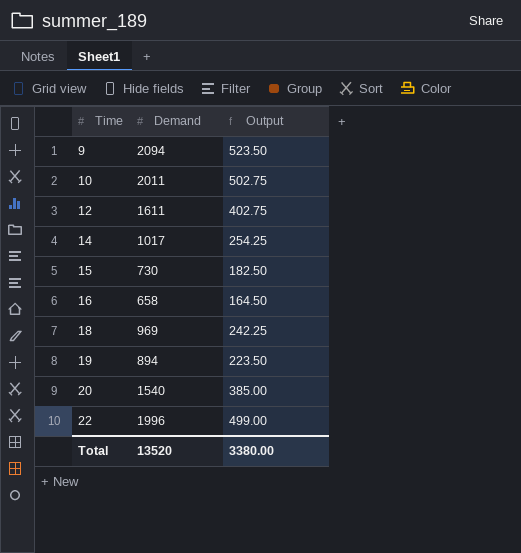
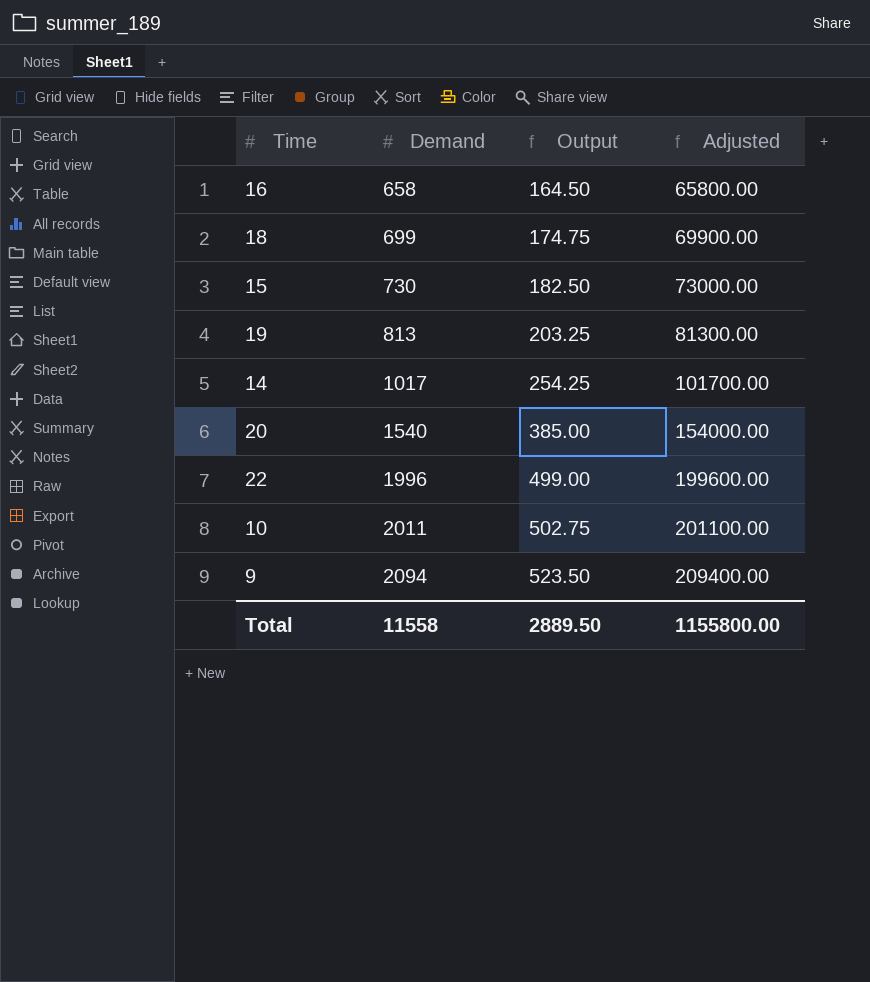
row order: Time ascending -> Demand ascending
column Adjusted | formula: none -> [Demand] * 100
row 12: 1611 | 402.75 -> none
18 | Demand: 969 -> 699
18 | Output: 242.25 -> 174.75
19 | Demand: 894 -> 813
19 | Output: 223.50 -> 203.25
Total | Demand: 13520 -> 11558
Total | Output: 3380.00 -> 2889.50

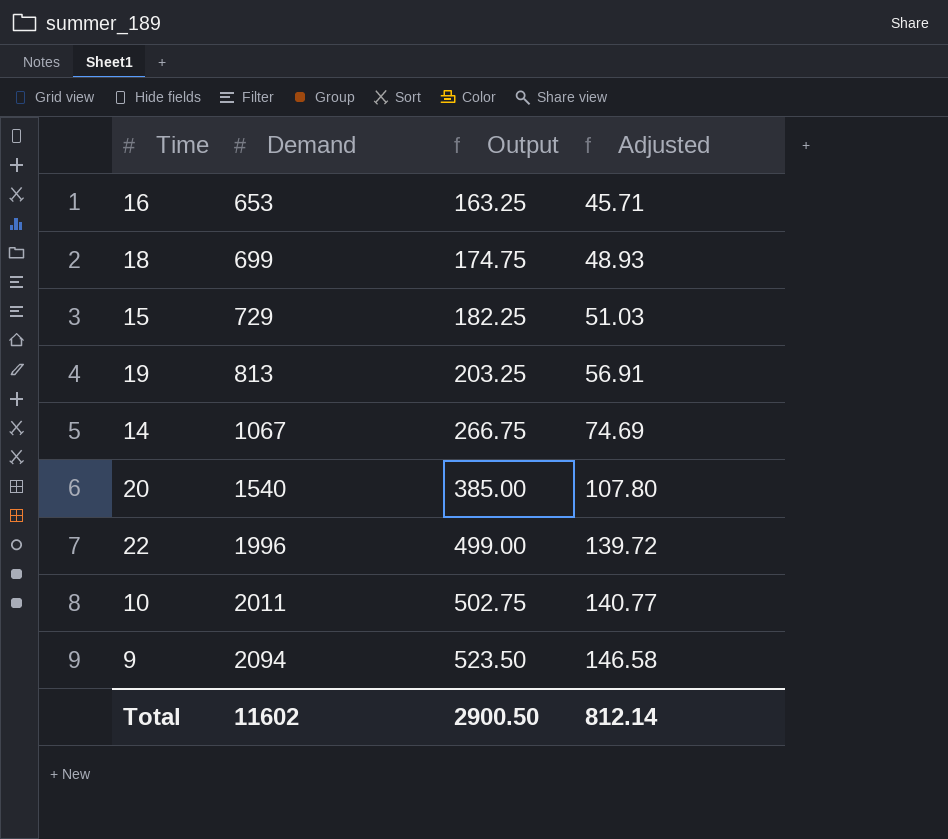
column Adjusted | formula: [Demand] * 100 -> [Demand] * 0.07
16 | Demand: 658 -> 653
16 | Output: 164.50 -> 163.25
15 | Demand: 730 -> 729
15 | Output: 182.50 -> 182.25
14 | Demand: 1017 -> 1067
14 | Output: 254.25 -> 266.75
Total | Demand: 11558 -> 11602
Total | Output: 2889.50 -> 2900.50
Total | Adjusted: 1155800.00 -> 812.14

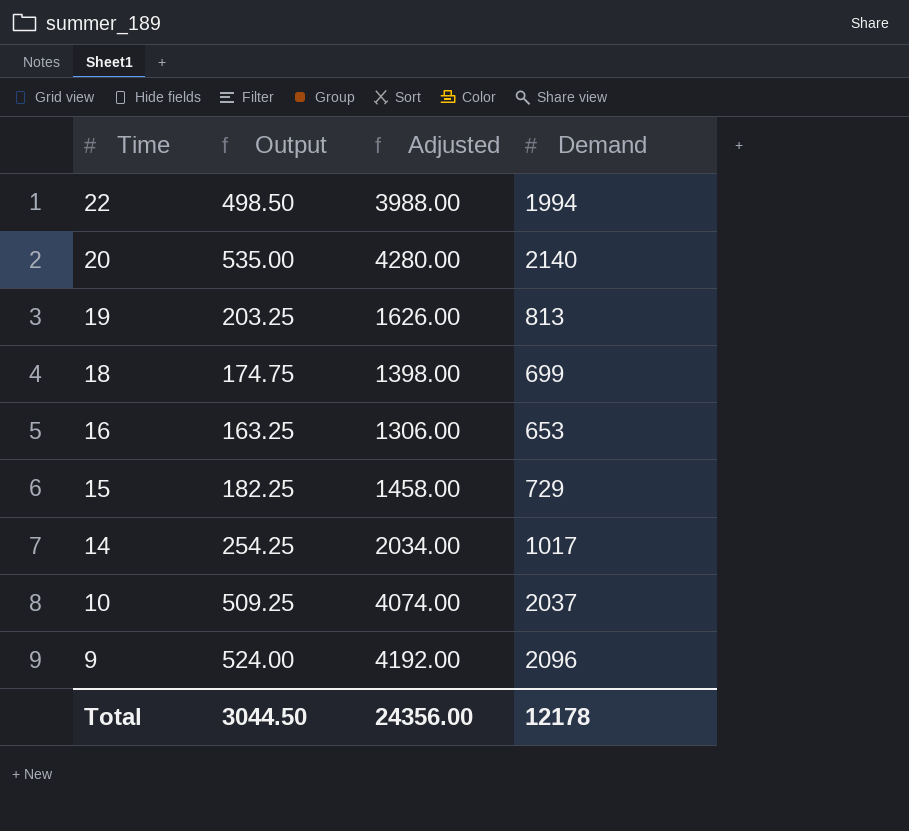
row order: Demand ascending -> Time descending
column Adjusted | formula: [Demand] * 0.07 -> [Demand] * 2
column Demand | position: 2 -> 4
22 | Output: 499.00 -> 498.50
22 | Demand: 1996 -> 1994
20 | Output: 385.00 -> 535.00
20 | Demand: 1540 -> 2140
14 | Output: 266.75 -> 254.25
14 | Demand: 1067 -> 1017
10 | Output: 502.75 -> 509.25
10 | Demand: 2011 -> 2037
9 | Output: 523.50 -> 524.00
9 | Demand: 2094 -> 2096
Total | Output: 2900.50 -> 3044.50
Total | Adjusted: 812.14 -> 24356.00
Total | Demand: 11602 -> 12178

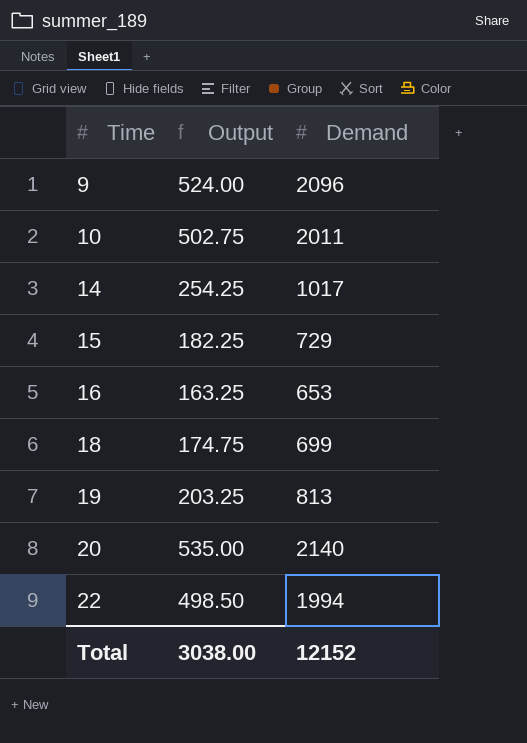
row order: Time descending -> Time ascending
column Adjusted | formula: [Demand] * 2 -> none
10 | Output: 509.25 -> 502.75
10 | Demand: 2037 -> 2011
Total | Output: 3044.50 -> 3038.00
Total | Demand: 12178 -> 12152

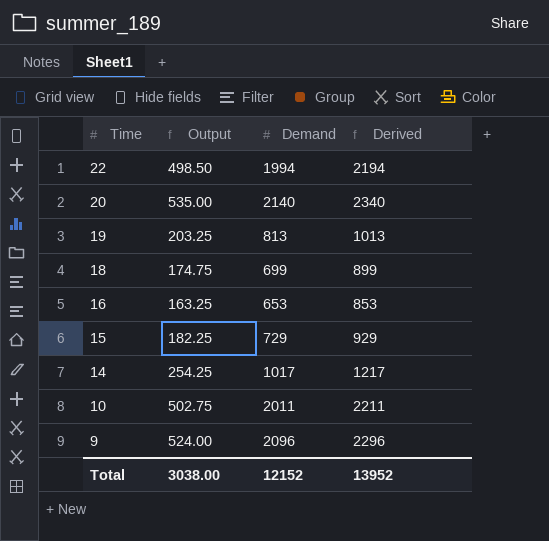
row order: Time ascending -> Time descending
column Derived | formula: none -> [Demand] + 200

